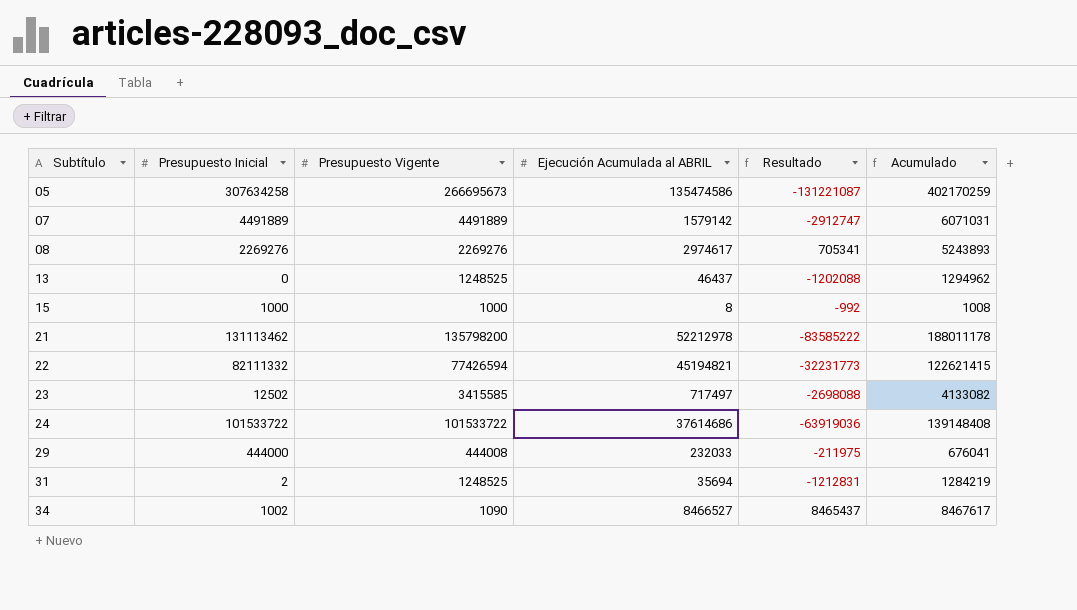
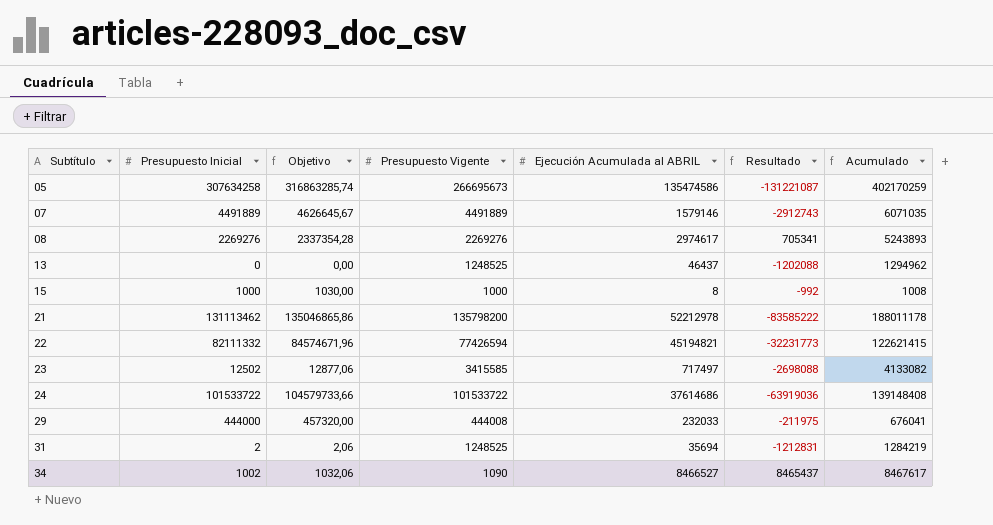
column Objetivo | formula: none -> [Presupuesto Inicial] * 1,03
07 | Ejecución Acumulada al ABRIL: 1579142 -> 1579146
07 | Resultado: -2912747 -> -2912743
07 | Acumulado: 6071031 -> 6071035

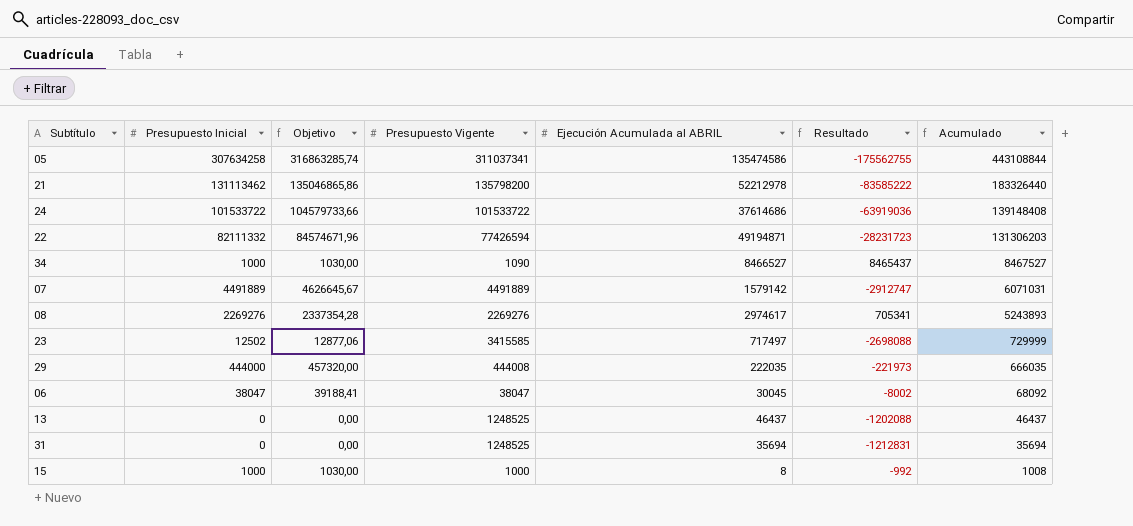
row order: Subtítulo ascending -> Acumulado descending
column Acumulado | formula: [Presupuesto Vigente] + [Ejecución Acumulada al ABRIL] -> [Presupuesto Inicial] + [Ejecución Acumulada al ABRIL]
05 | Presupuesto Vigente: 266695673 -> 311037341
05 | Resultado: -131221087 -> -175562755
22 | Ejecución Acumulada al ABRIL: 45194821 -> 49194871
22 | Resultado: -32231773 -> -28231723
34 | Presupuesto Inicial: 1002 -> 1000
34 | Objetivo: 1032,06 -> 1030,00
07 | Ejecución Acumulada al ABRIL: 1579146 -> 1579142
07 | Resultado: -2912743 -> -2912747
29 | Ejecución Acumulada al ABRIL: 232033 -> 222035
29 | Resultado: -211975 -> -221973
row 06: none -> 38047 | 39188,41 | 38047 | 30045 | -8002 | 68092
31 | Presupuesto Inicial: 2 -> 0
31 | Objetivo: 2,06 -> 0,00

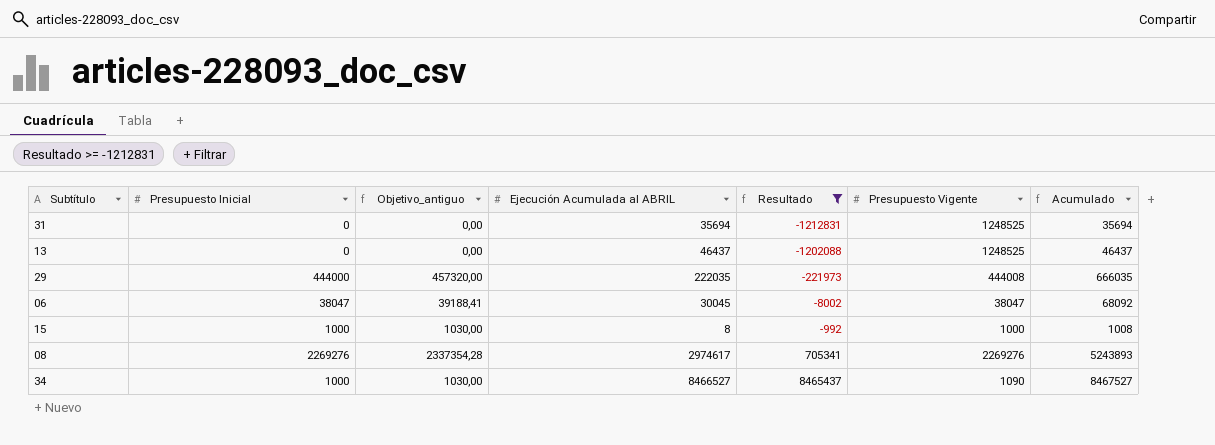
filter: none -> Resultado >= -1212831
row order: Acumulado descending -> Resultado ascending
column name: Objetivo -> Objetivo_antiguo
column Presupuesto Vigente | position: 4 -> 6

